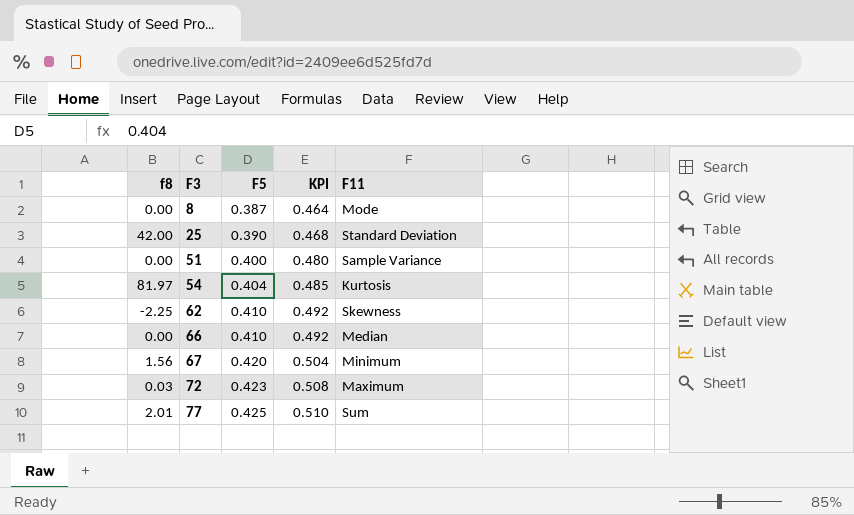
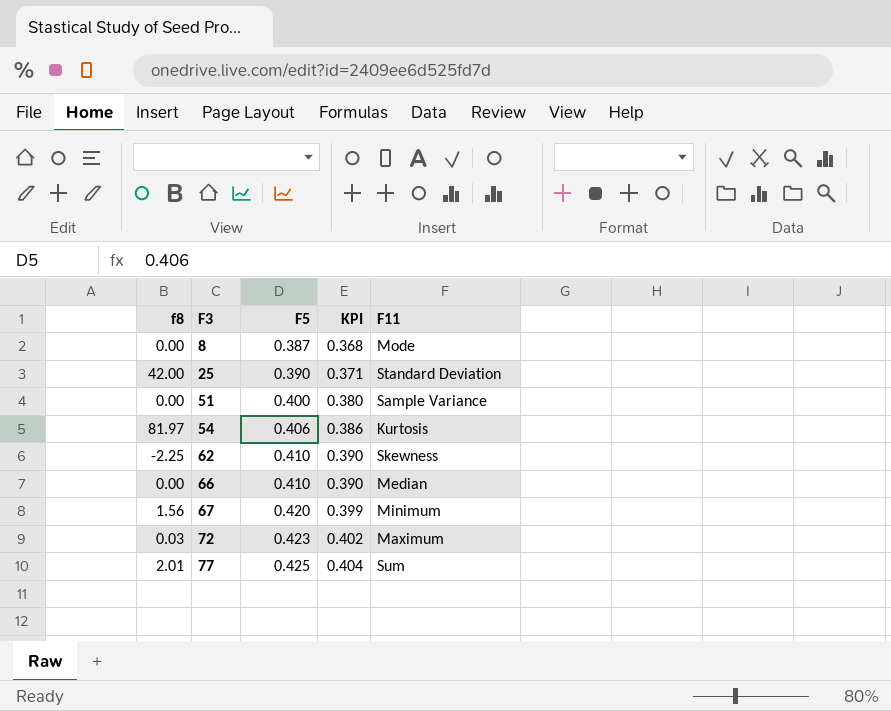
column KPI | formula: [F5] * 1.2 -> [F5] * 0.95
54 | F5: 0.404 -> 0.406

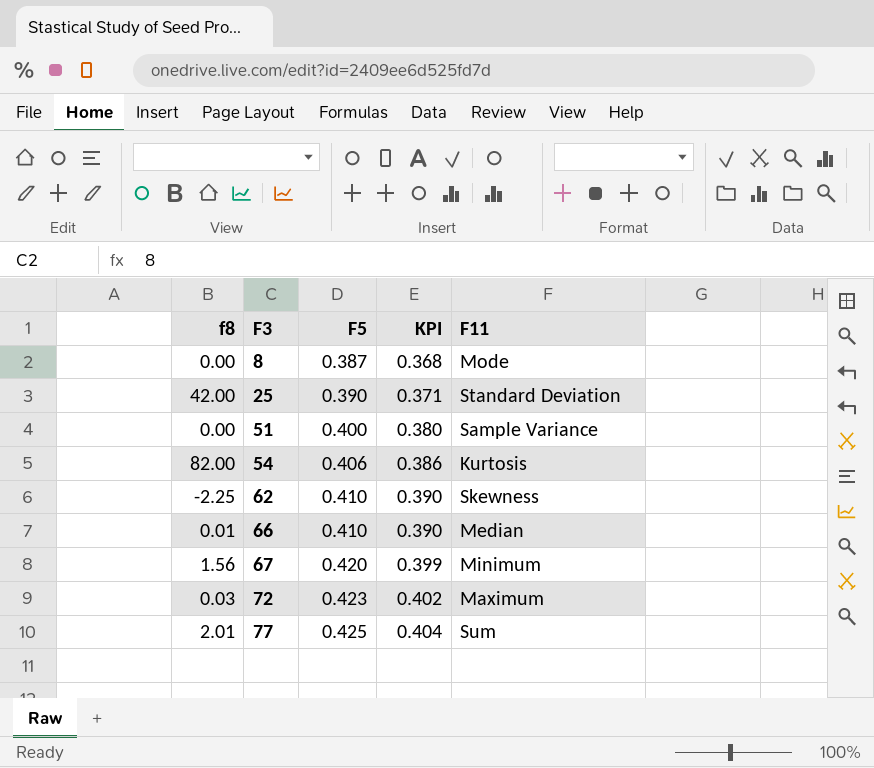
54 | f8: 81.97 -> 82.00
66 | f8: 0.00 -> 0.01

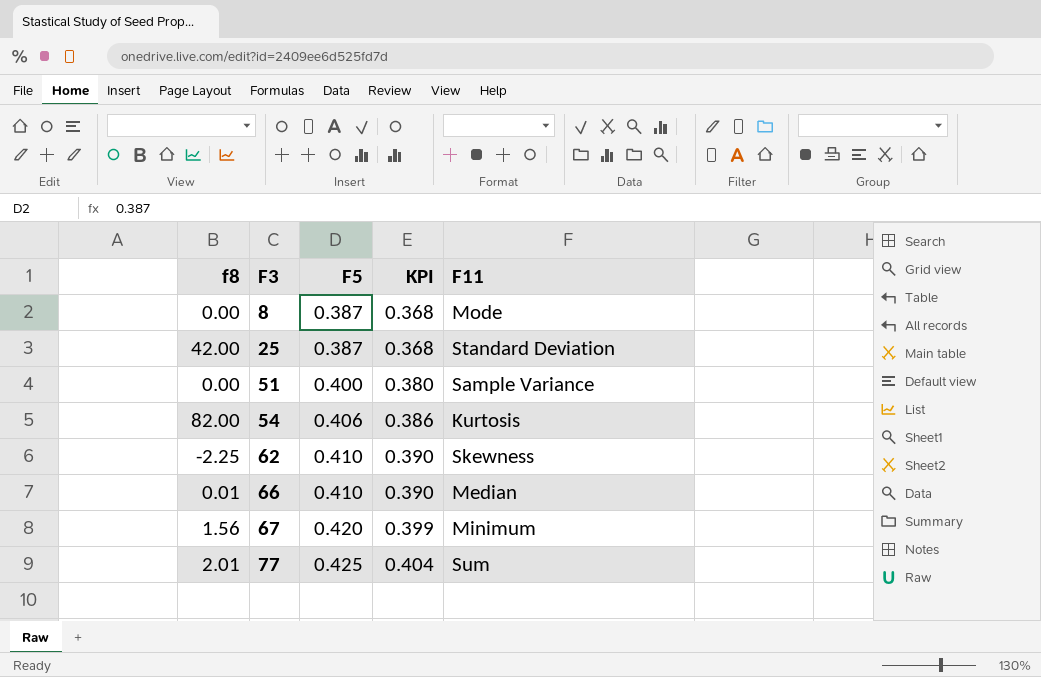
row 72: 0.03 | 0.423 | 0.402 | Maximum -> none
25 | F5: 0.390 -> 0.387
25 | KPI: 0.371 -> 0.368

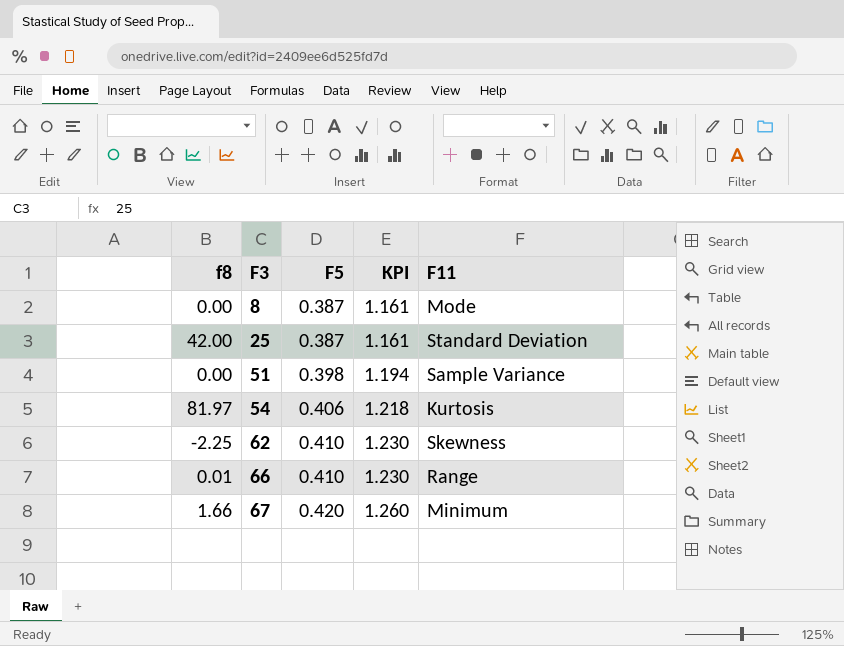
column KPI | formula: [F5] * 0.95 -> [F5] * 3
row 77: 2.01 | 0.425 | 0.404 | Sum -> none
51 | F5: 0.400 -> 0.398
54 | f8: 82.00 -> 81.97
66 | F11: Median -> Range
67 | f8: 1.56 -> 1.66

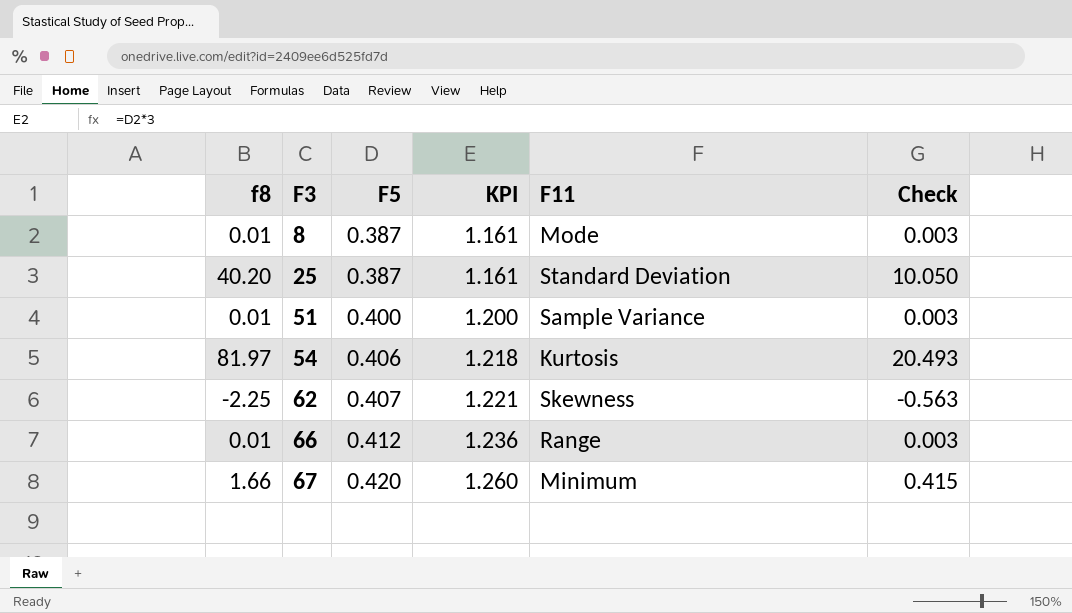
column Check | formula: none -> [f8] * 0.25
8 | f8: 0.00 -> 0.01
25 | f8: 42.00 -> 40.20
51 | f8: 0.00 -> 0.01
51 | F5: 0.398 -> 0.400
51 | KPI: 1.194 -> 1.200
62 | F5: 0.410 -> 0.407
62 | KPI: 1.230 -> 1.221
66 | F5: 0.410 -> 0.412
66 | KPI: 1.230 -> 1.236

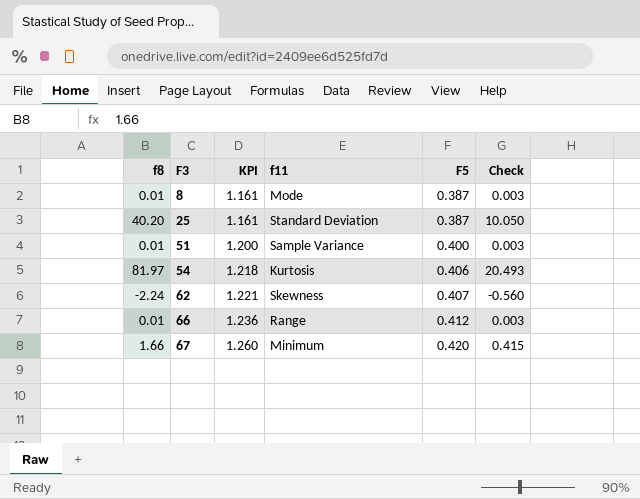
column name: F11 -> f11
column F5 | position: 3 -> 5
62 | f8: -2.25 -> -2.24
62 | Check: -0.563 -> -0.560

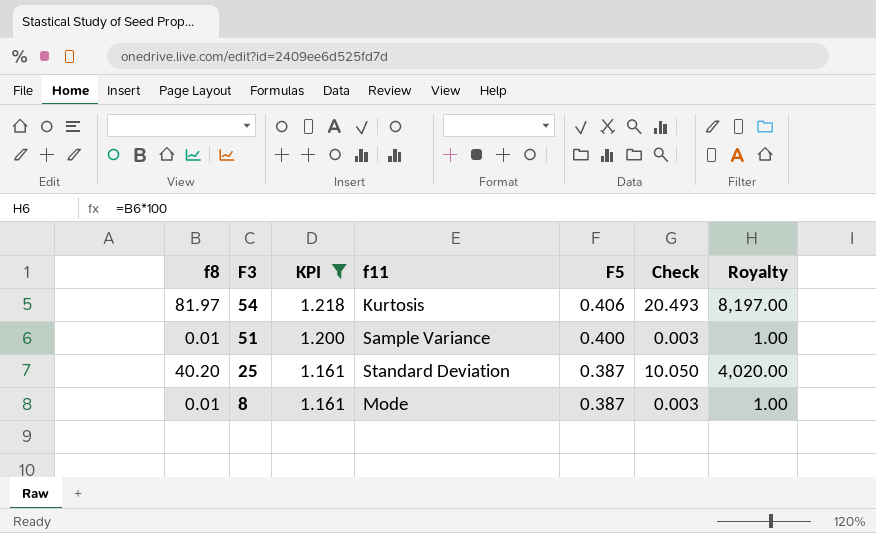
filter: none -> KPI <= 1.218
row order: F3 ascending -> F3 descending
column Royalty | formula: none -> [f8] * 100

